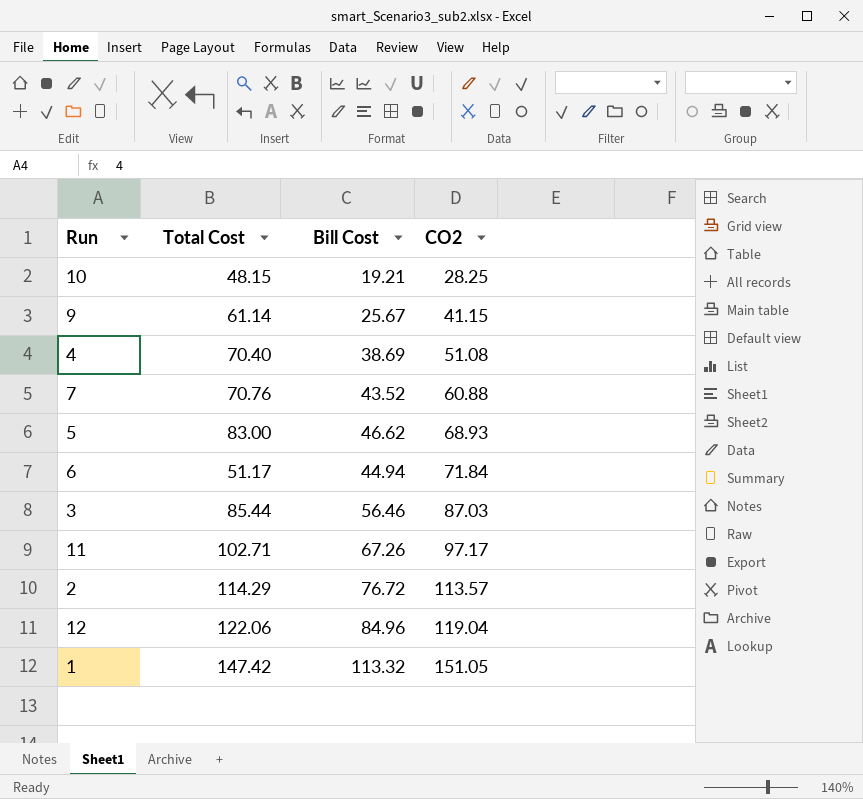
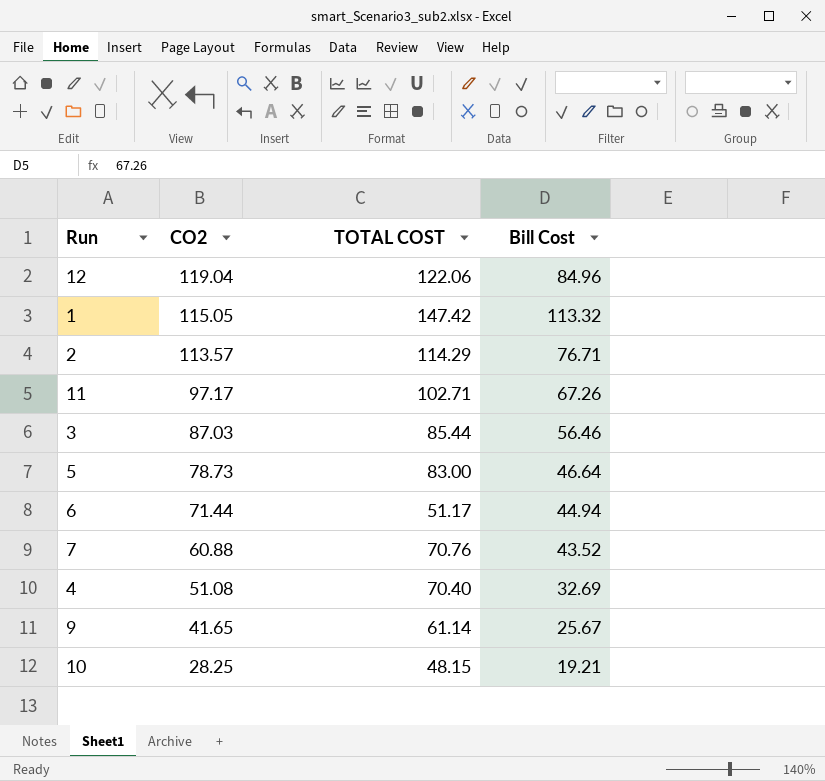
row order: CO2 ascending -> CO2 descending
column CO2 | position: 4 -> 2
column name: Total Cost -> TOTAL COST
1 | CO2: 151.05 -> 115.05
2 | Bill Cost: 76.72 -> 76.71
5 | CO2: 68.93 -> 78.73
5 | Bill Cost: 46.62 -> 46.64
6 | CO2: 71.84 -> 71.44
4 | Bill Cost: 38.69 -> 32.69
9 | CO2: 41.15 -> 41.65

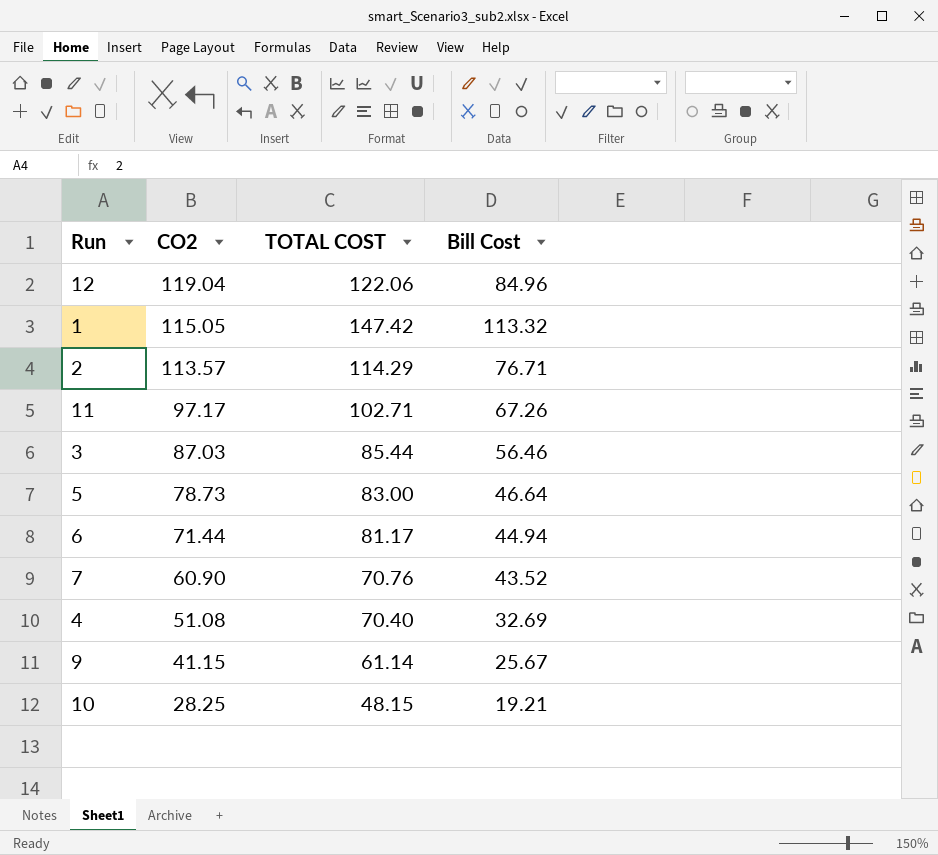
6 | TOTAL COST: 51.17 -> 81.17
7 | CO2: 60.88 -> 60.90
9 | CO2: 41.65 -> 41.15

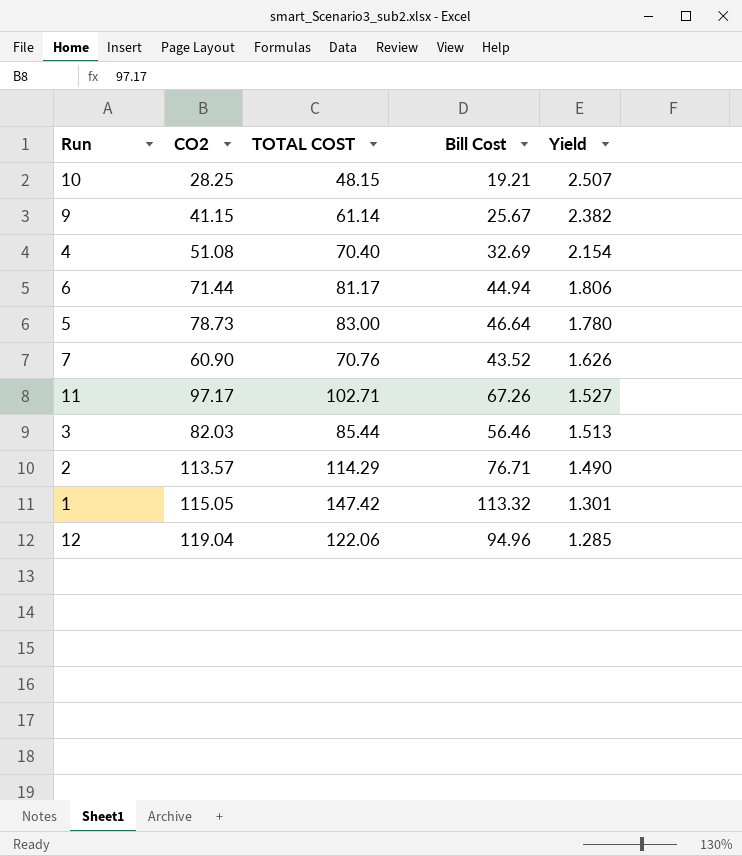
row order: CO2 descending -> Yield descending
column Yield | formula: none -> [TOTAL COST] / [Bill Cost]
3 | CO2: 87.03 -> 82.03
12 | Bill Cost: 84.96 -> 94.96

